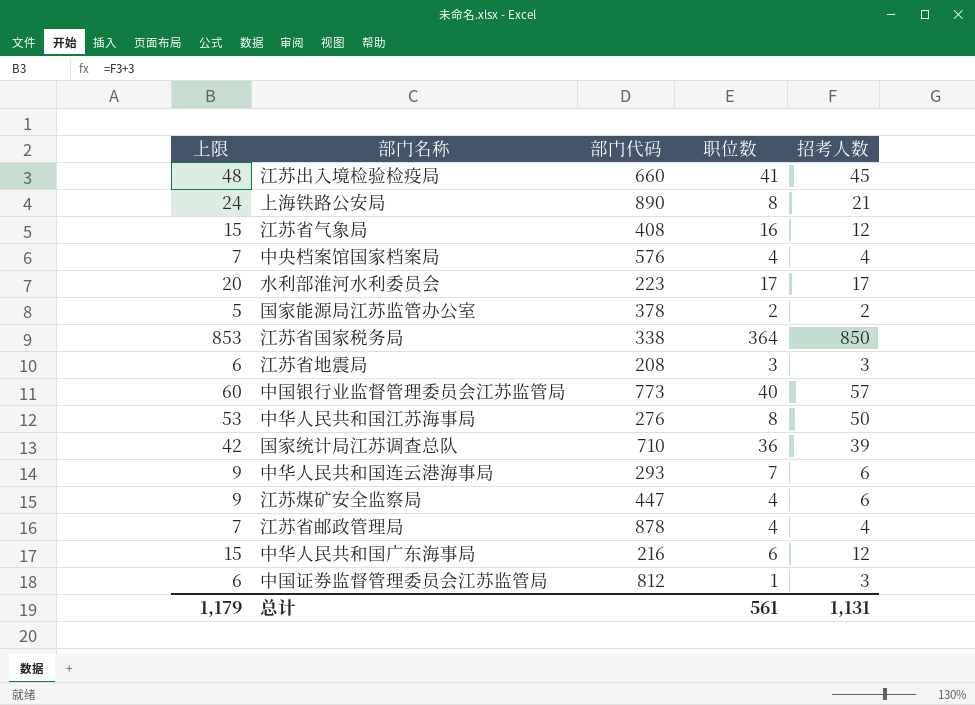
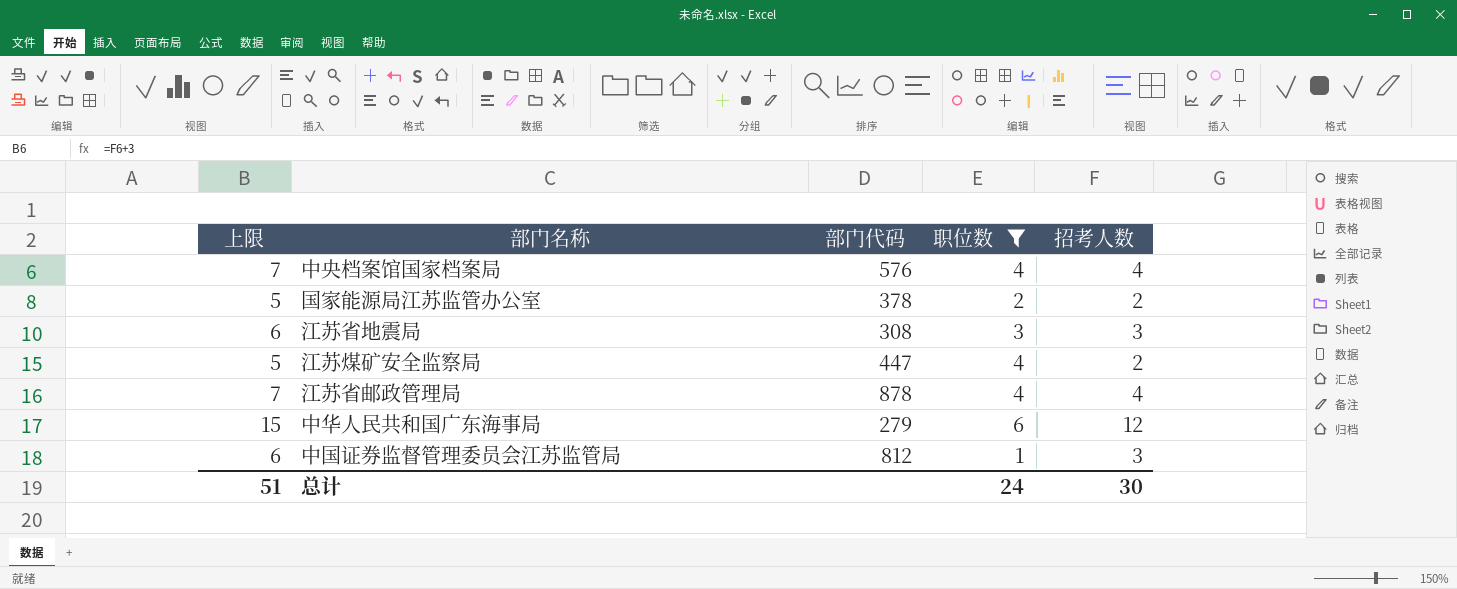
filter: none -> 职位数 <= 6
江苏省地震局 | 部门代码: 208 -> 308
江苏煤矿安全监察局 | 上限: 9 -> 5
江苏煤矿安全监察局 | 招考人数: 6 -> 2
中华人民共和国广东海事局 | 部门代码: 216 -> 279
总计 | 上限: 1,179 -> 51
总计 | 职位数: 561 -> 24
总计 | 招考人数: 1,131 -> 30

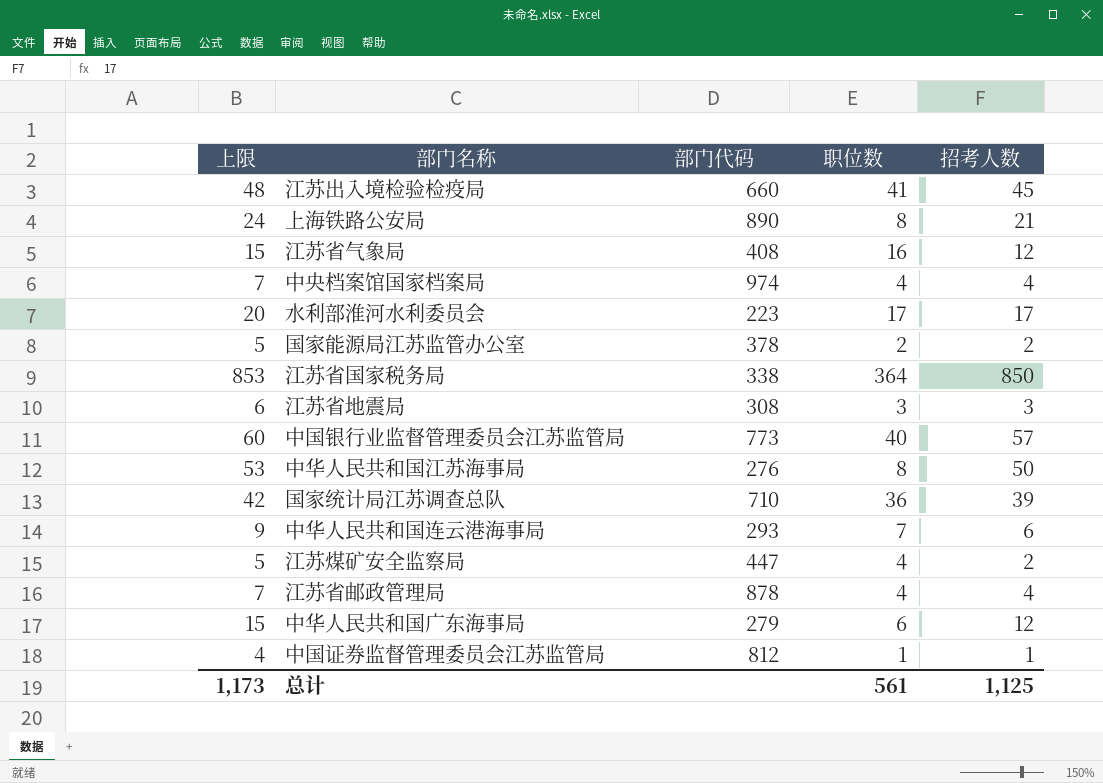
filter: 职位数 <= 6 -> none
中央档案馆国家档案局 | 部门代码: 576 -> 974
中国证券监督管理委员会江苏监管局 | 上限: 6 -> 4
中国证券监督管理委员会江苏监管局 | 招考人数: 3 -> 1
总计 | 上限: 51 -> 1,173
总计 | 职位数: 24 -> 561
总计 | 招考人数: 30 -> 1,125

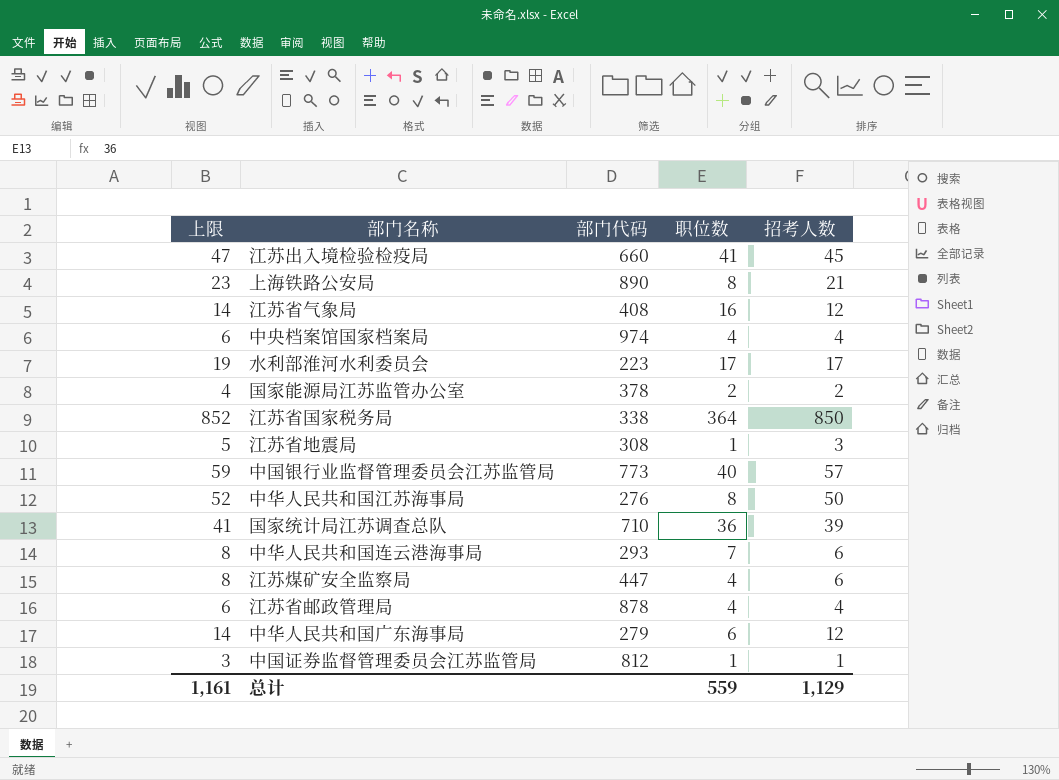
column 上限 | formula: [招考人数] + 3 -> [招考人数] + 2
江苏省地震局 | 职位数: 3 -> 1
江苏煤矿安全监察局 | 招考人数: 2 -> 6
总计 | 上限: 1,173 -> 1,161
总计 | 职位数: 561 -> 559
总计 | 招考人数: 1,125 -> 1,129

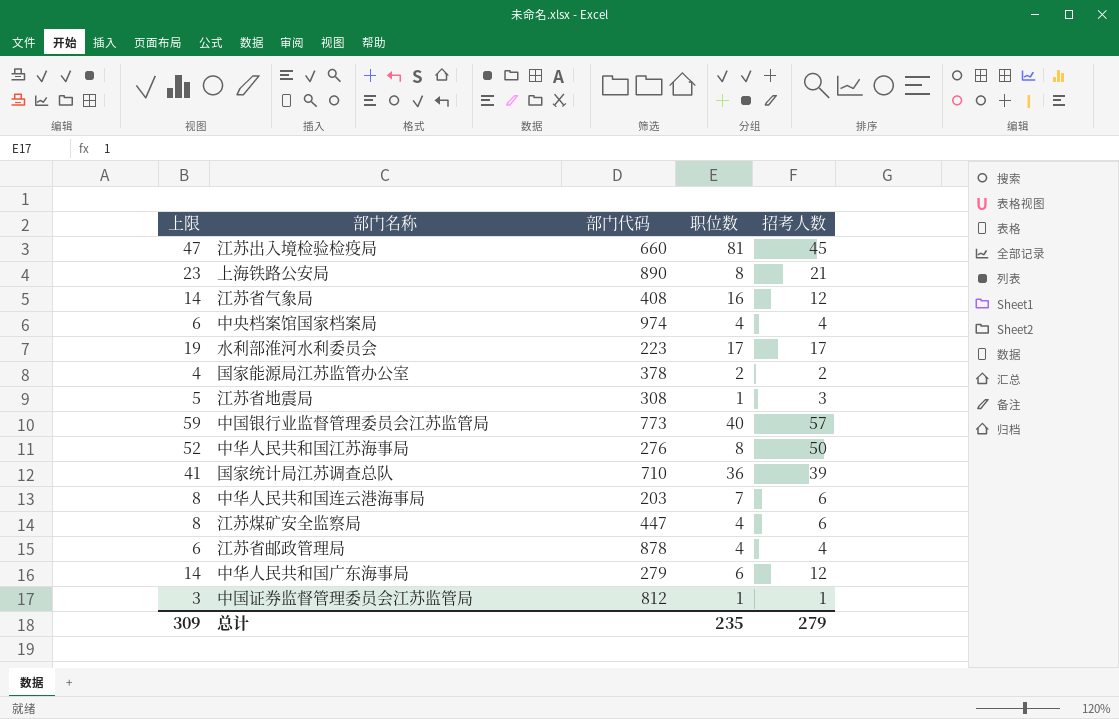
row 江苏省国家税务局: 852 | 338 | 364 | 850 -> none
江苏出入境检验检疫局 | 职位数: 41 -> 81
中华人民共和国连云港海事局 | 部门代码: 293 -> 203
总计 | 上限: 1,161 -> 309
总计 | 职位数: 559 -> 235
总计 | 招考人数: 1,129 -> 279

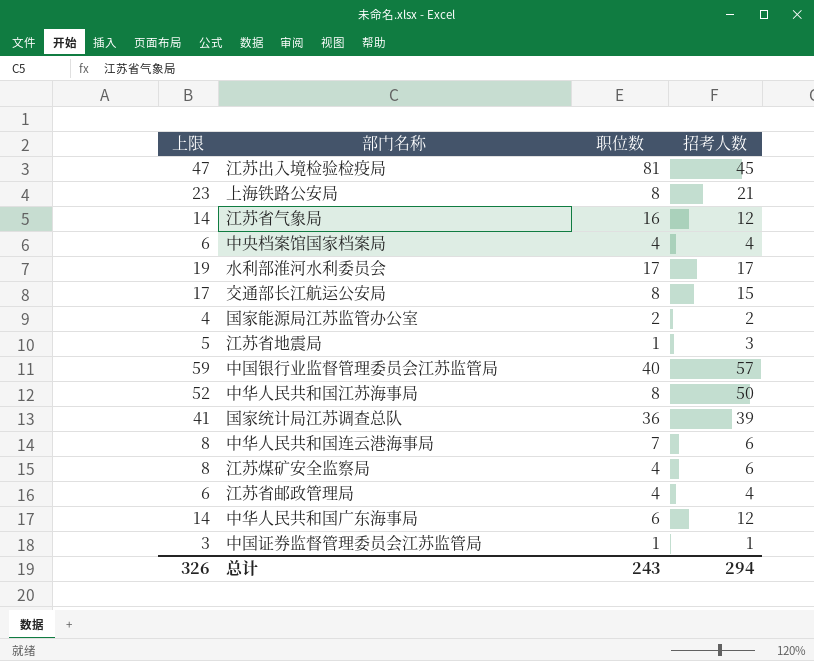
column 部门代码 | position: 3 -> none
row 交通部长江航运公安局: none -> 17 | 8 | 15
总计 | 上限: 309 -> 326
总计 | 职位数: 235 -> 243
总计 | 招考人数: 279 -> 294

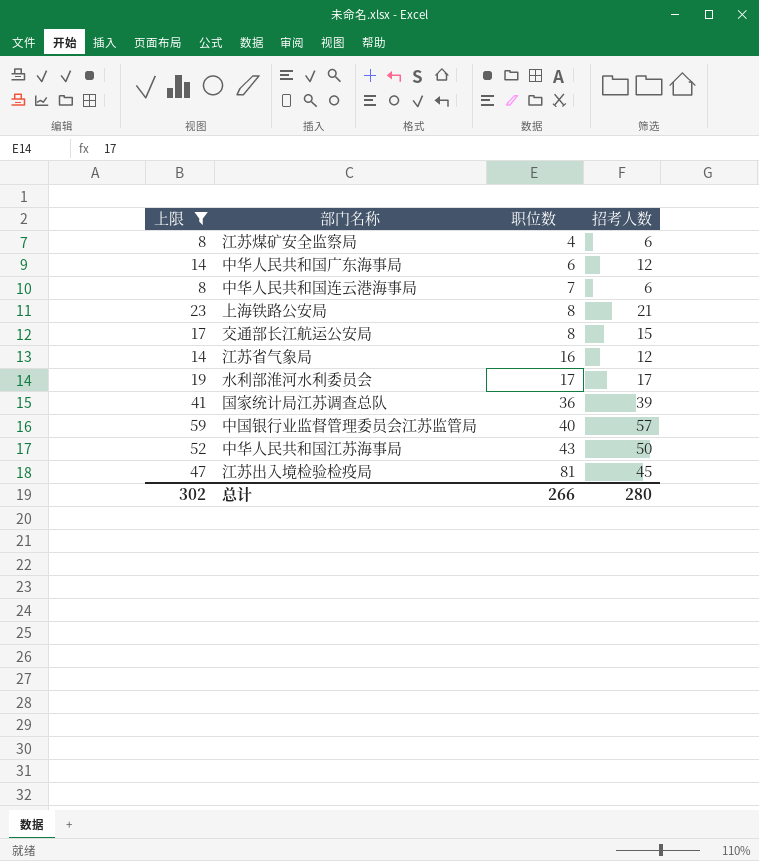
filter: none -> 上限 >= 8
row order: none -> 职位数 ascending
中华人民共和国江苏海事局 | 职位数: 8 -> 43
总计 | 上限: 326 -> 302
总计 | 职位数: 243 -> 266
总计 | 招考人数: 294 -> 280

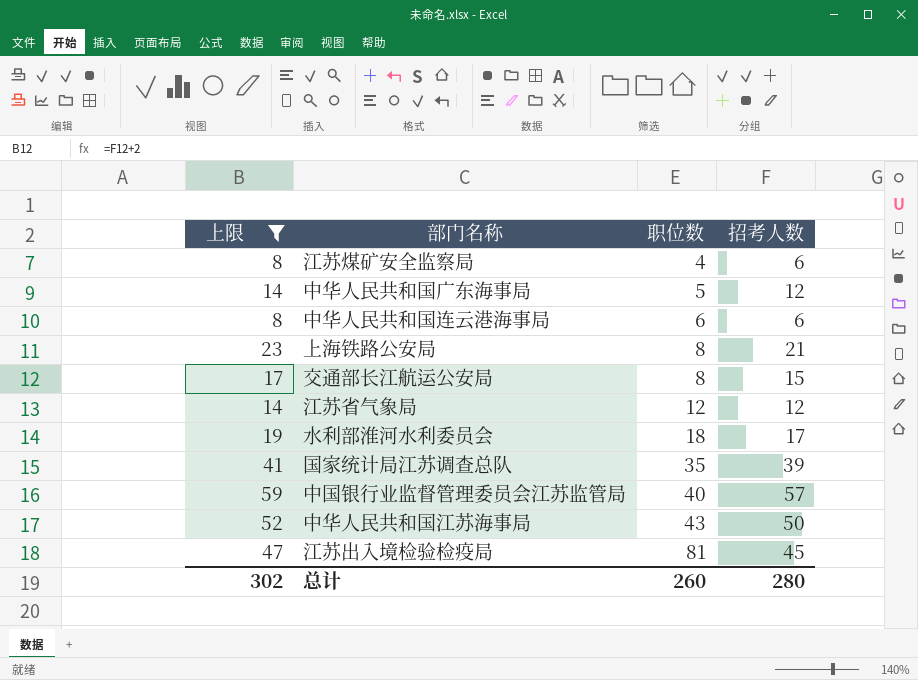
中华人民共和国广东海事局 | 职位数: 6 -> 5
中华人民共和国连云港海事局 | 职位数: 7 -> 6
江苏省气象局 | 职位数: 16 -> 12
水利部淮河水利委员会 | 职位数: 17 -> 18
国家统计局江苏调查总队 | 职位数: 36 -> 35
总计 | 职位数: 266 -> 260

